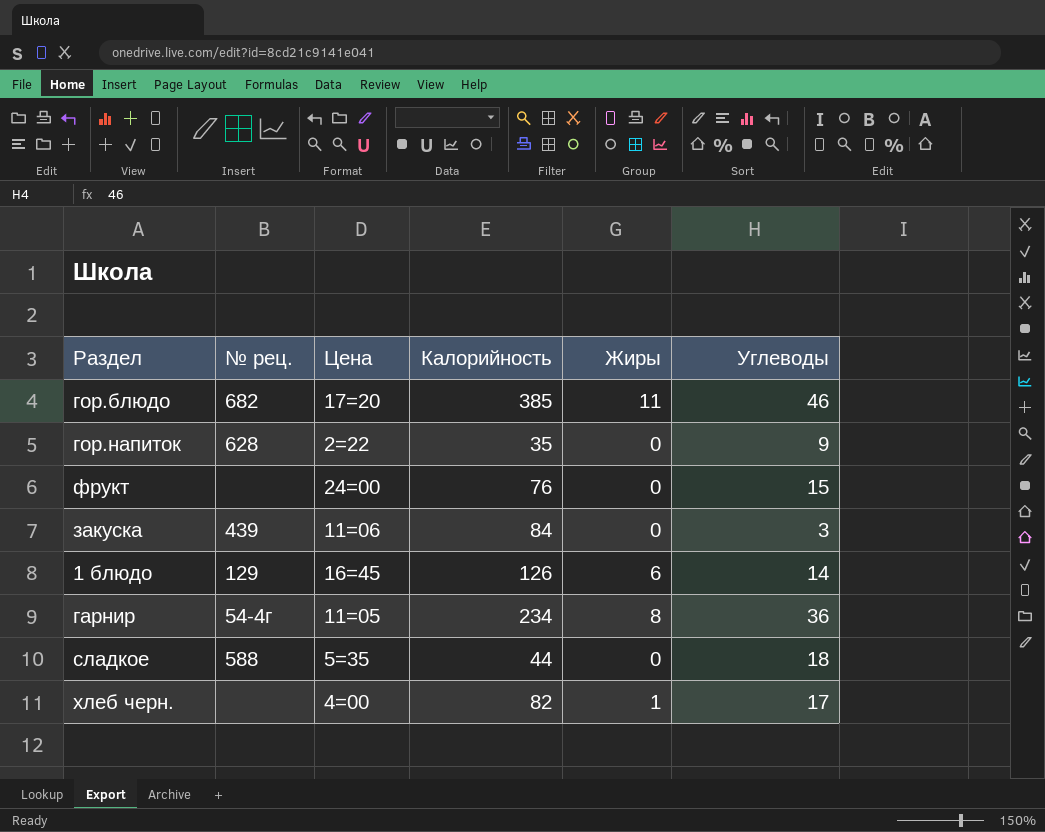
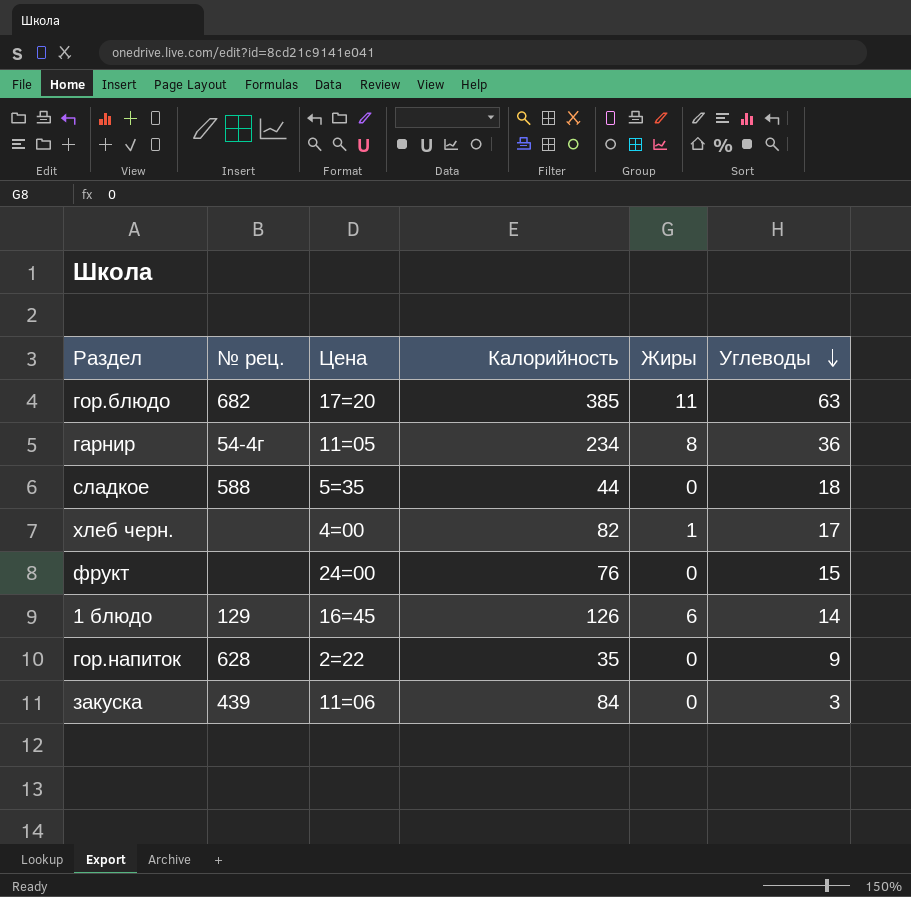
row order: none -> Углеводы descending
гор.блюдо | Углеводы: 46 -> 63

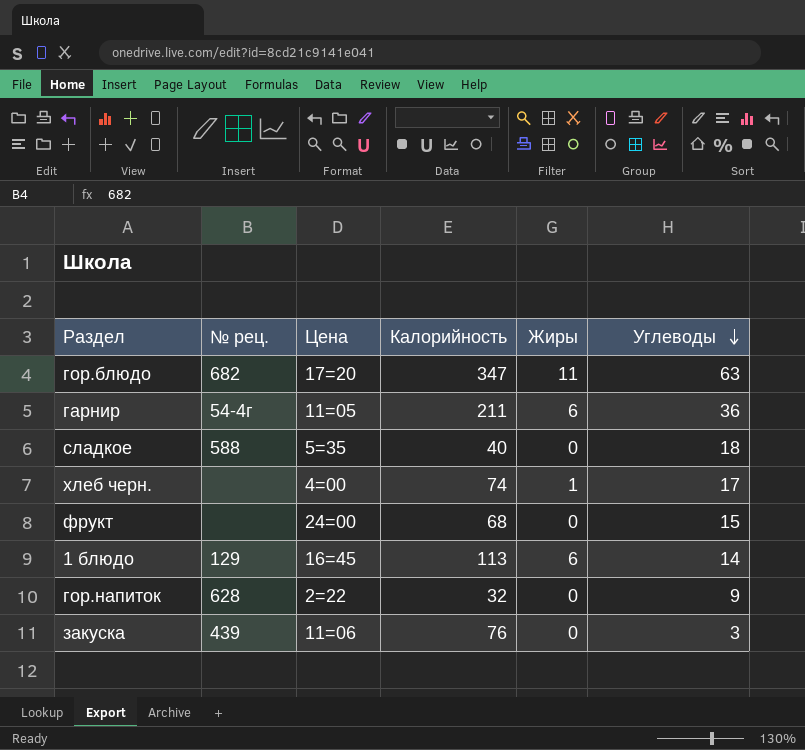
гор.блюдо | Калорийность: 385 -> 347
гарнир | Калорийность: 234 -> 211
гарнир | Жиры: 8 -> 6
сладкое | Калорийность: 44 -> 40
хлеб черн. | Калорийность: 82 -> 74
фрукт | Калорийность: 76 -> 68
1 блюдо | Калорийность: 126 -> 113
гор.напиток | Калорийность: 35 -> 32
закуска | Калорийность: 84 -> 76

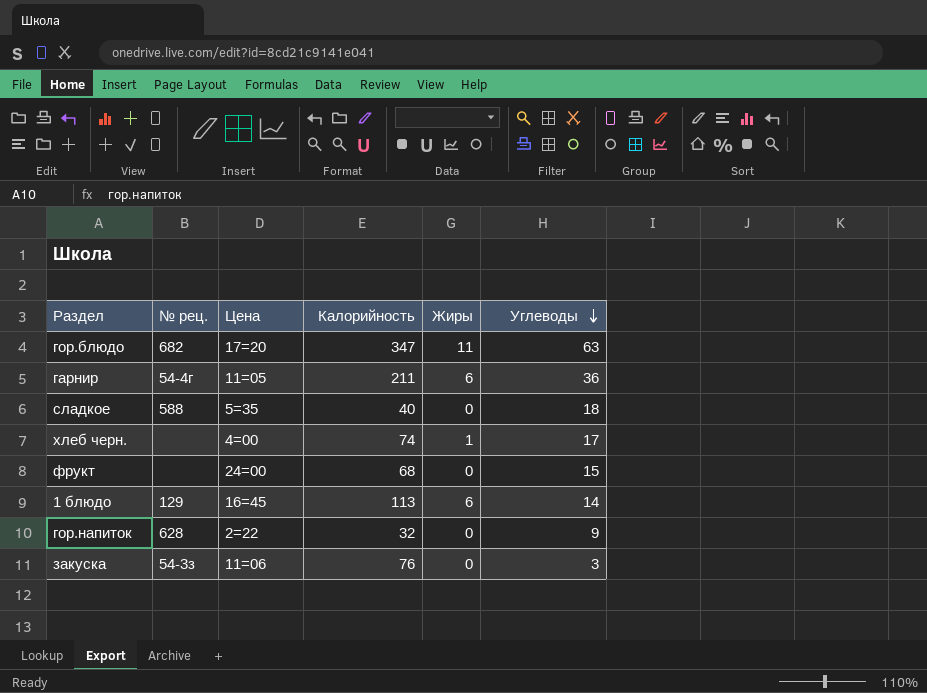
закуска | № рец.: 439 -> 54-3з

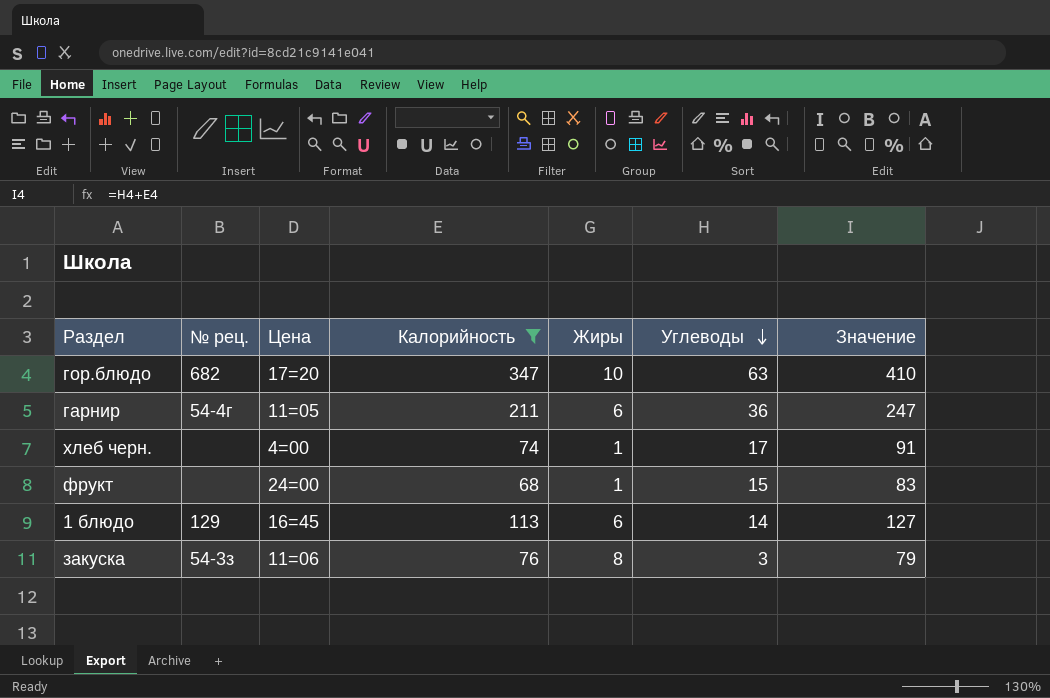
filter: none -> Калорийность >= 68
column Значение | formula: none -> [Калорийность] + [Углеводы]
гор.блюдо | Жиры: 11 -> 10
фрукт | Жиры: 0 -> 1
закуска | Жиры: 0 -> 8

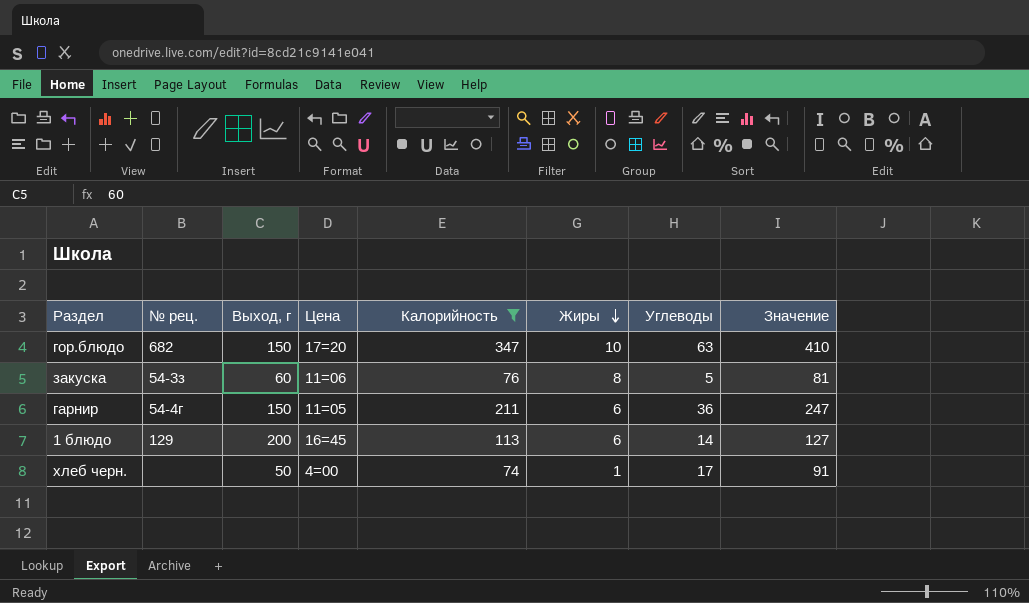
row order: Углеводы descending -> Жиры descending
column Выход, г | position: none -> 3
row фрукт: none | 24=00 | 68 | 1 | 15 | 83 -> none
закуска | Углеводы: 3 -> 5
закуска | Значение: 79 -> 81

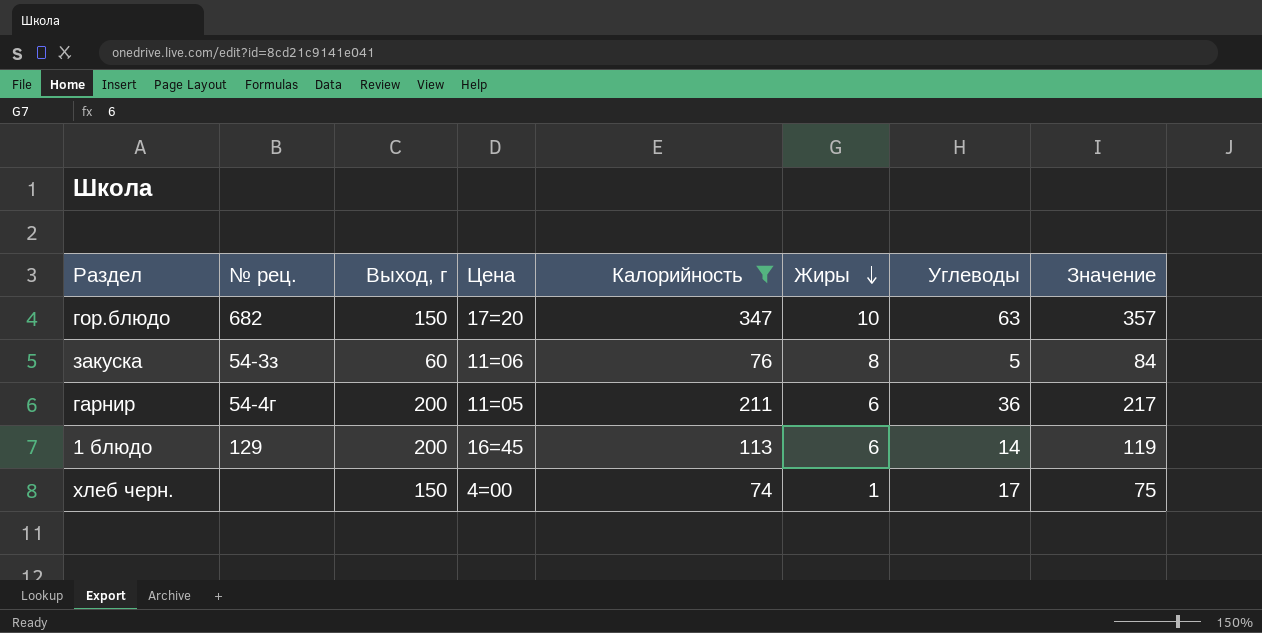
column Значение | formula: [Калорийность] + [Углеводы] -> [Калорийность] + [Жиры]
гарнир | Выход, г: 150 -> 200
хлеб черн. | Выход, г: 50 -> 150

